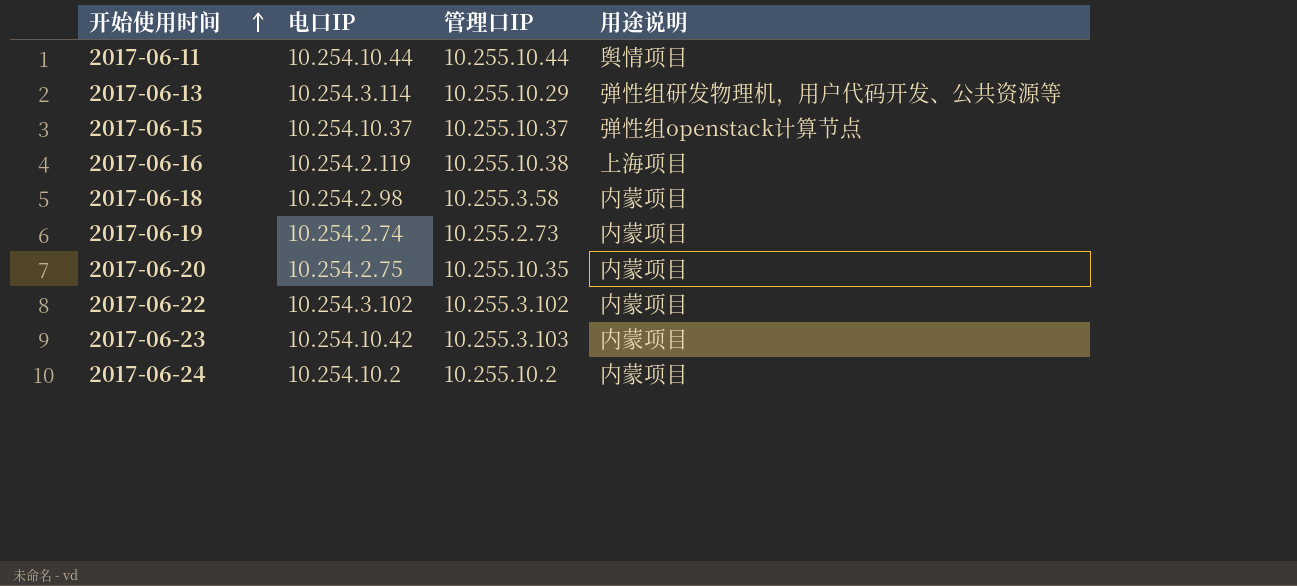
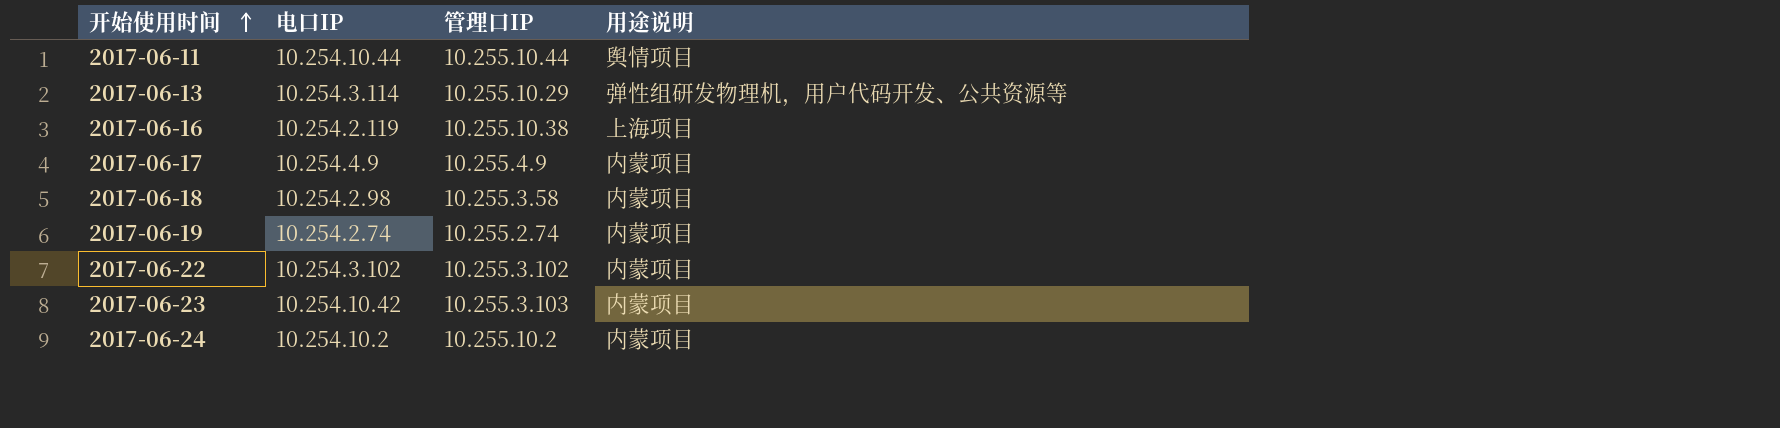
row 2017-06-15: 10.254.10.37 | 10.255.10.37 | 弹性组openstack计算节点 -> none
row 2017-06-20: 10.254.2.75 | 10.255.10.35 | 内蒙项目 -> none
row 2017-06-17: none -> 10.254.4.9 | 10.255.4.9 | 内蒙项目
2017-06-19 | 管理口IP: 10.255.2.73 -> 10.255.2.74

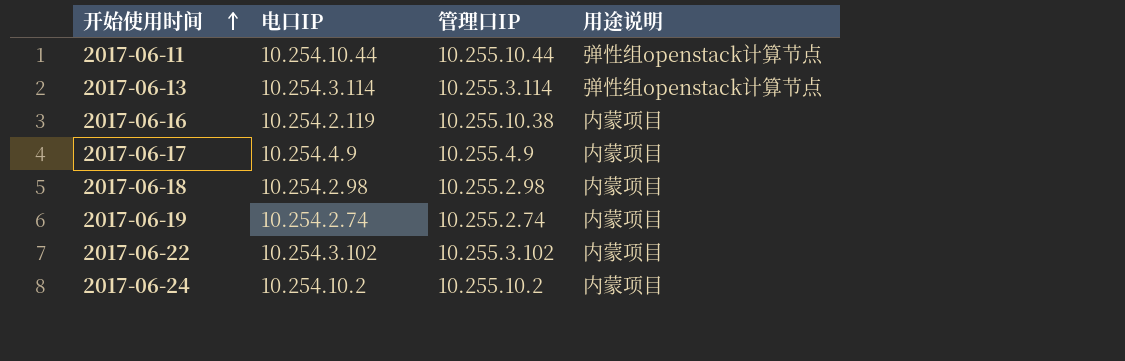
row 2017-06-23: 10.254.10.42 | 10.255.3.103 | 内蒙项目 -> none
2017-06-11 | 用途说明: 舆情项目 -> 弹性组openstack计算节点
2017-06-13 | 管理口IP: 10.255.10.29 -> 10.255.3.114
2017-06-13 | 用途说明: 弹性组研发物理机，用户代码开发、公共资源等 -> 弹性组openstack计算节点
2017-06-16 | 用途说明: 上海项目 -> 内蒙项目
2017-06-18 | 管理口IP: 10.255.3.58 -> 10.255.2.98

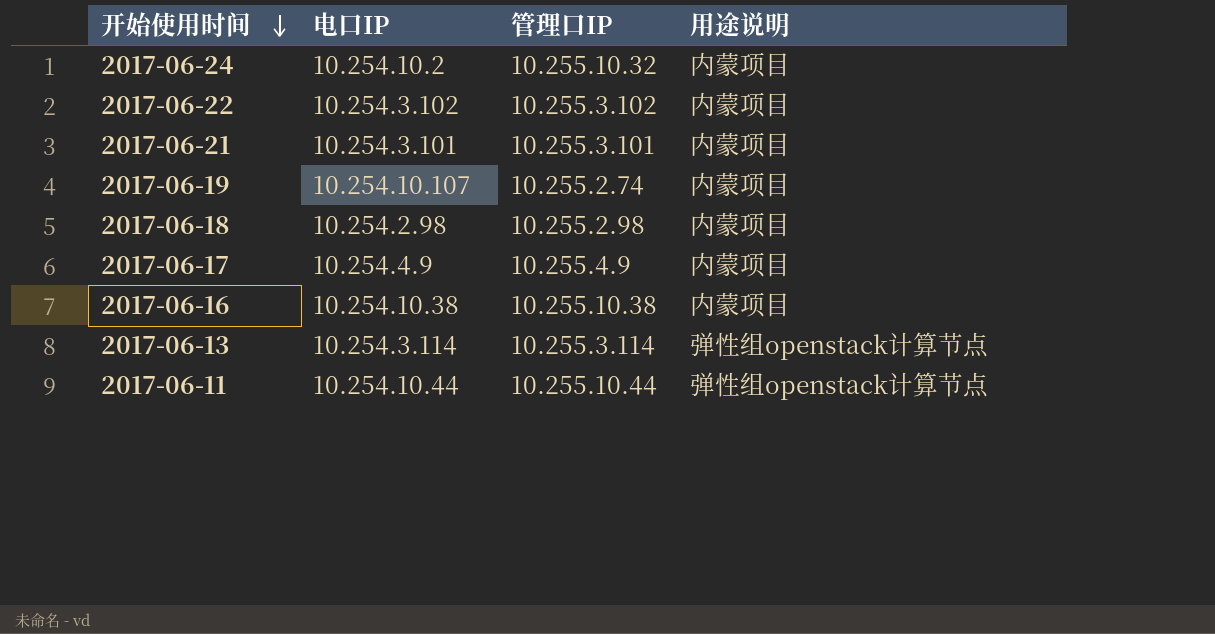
row order: 开始使用时间 ascending -> 开始使用时间 descending
2017-06-24 | 管理口IP: 10.255.10.2 -> 10.255.10.32
row 2017-06-21: none -> 10.254.3.101 | 10.255.3.101 | 内蒙项目
2017-06-19 | 电口IP: 10.254.2.74 -> 10.254.10.107
2017-06-16 | 电口IP: 10.254.2.119 -> 10.254.10.38

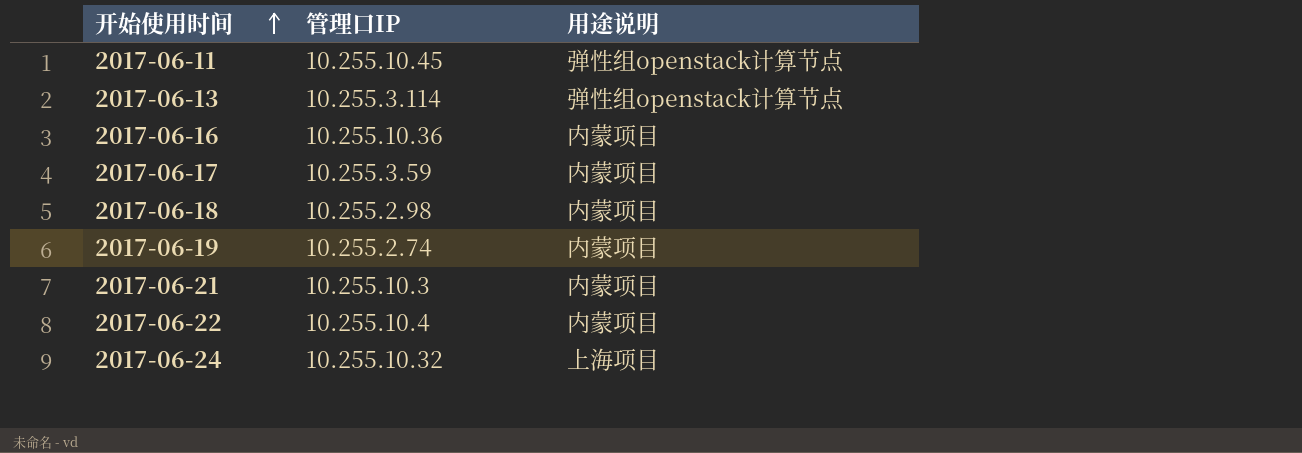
row order: 开始使用时间 descending -> 开始使用时间 ascending
column 电口IP | position: 2 -> none
2017-06-11 | 管理口IP: 10.255.10.44 -> 10.255.10.45
2017-06-16 | 管理口IP: 10.255.10.38 -> 10.255.10.36
2017-06-17 | 管理口IP: 10.255.4.9 -> 10.255.3.59
2017-06-21 | 管理口IP: 10.255.3.101 -> 10.255.10.3
2017-06-22 | 管理口IP: 10.255.3.102 -> 10.255.10.4
2017-06-24 | 用途说明: 内蒙项目 -> 上海项目

